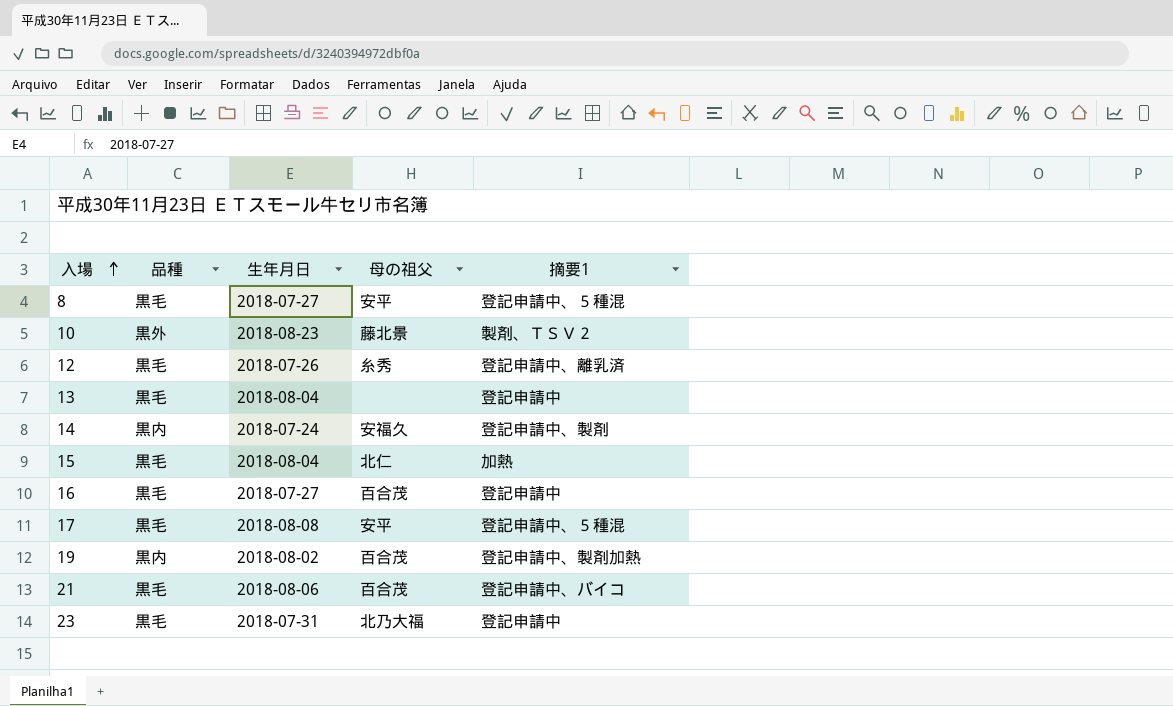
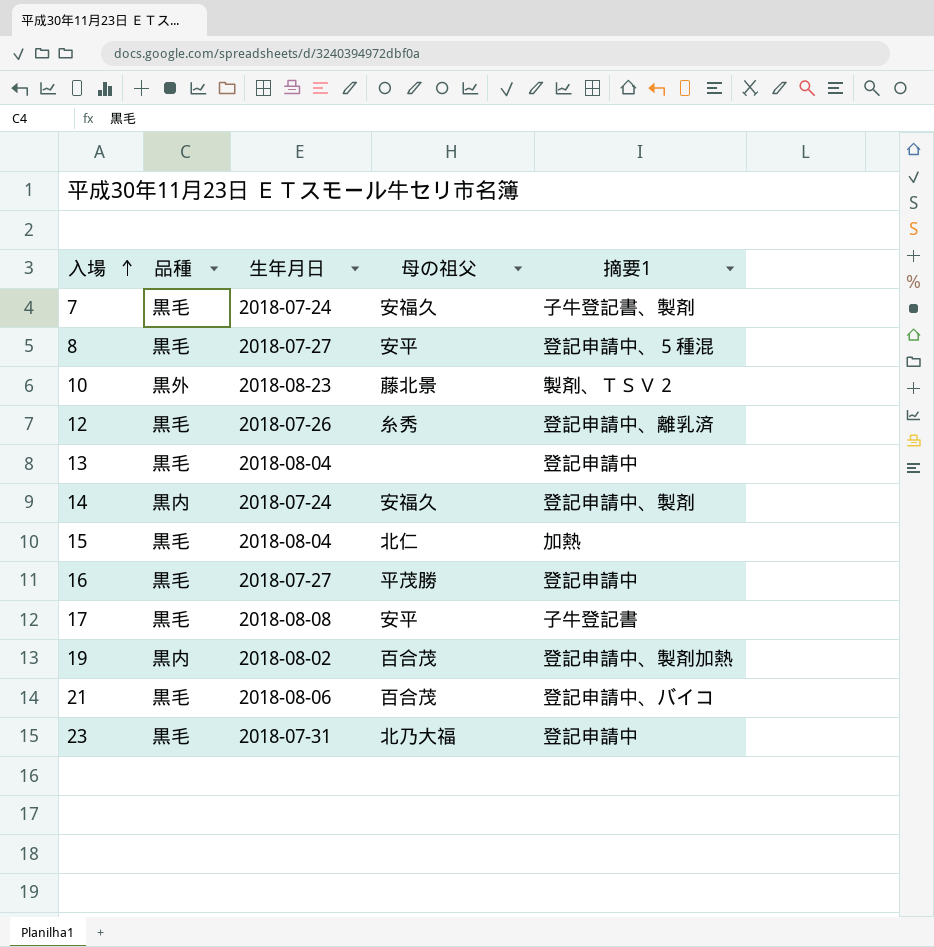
row 7: none -> 黒毛 | 2018-07-24 | 安福久 | 子牛登記書、製剤
16 | 母の祖父: 百合茂 -> 平茂勝
17 | 摘要1: 登記申請中、５種混 -> 子牛登記書

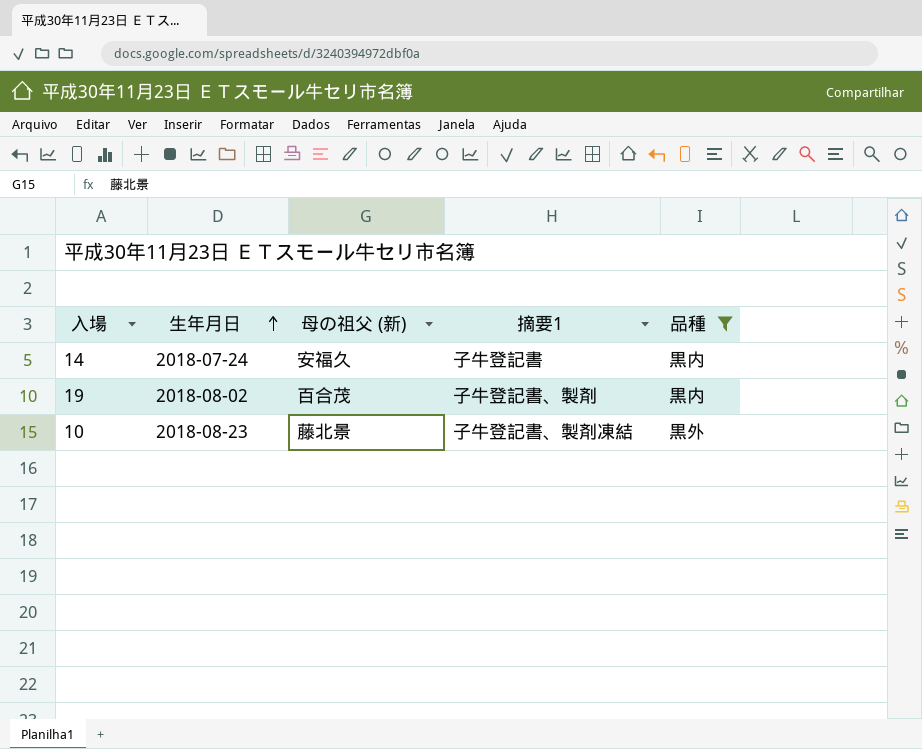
filter: none -> 品種 != 黒毛
row order: 入場 ascending -> 生年月日 ascending
column name: 母の祖父 -> 母の祖父 (新)
column 品種 | position: 2 -> 5
14 | 摘要1: 登記申請中、製剤 -> 子牛登記書
19 | 摘要1: 登記申請中、製剤加熱 -> 子牛登記書、製剤
10 | 摘要1: 製剤、ＴＳＶ２ -> 子牛登記書、製剤凍結

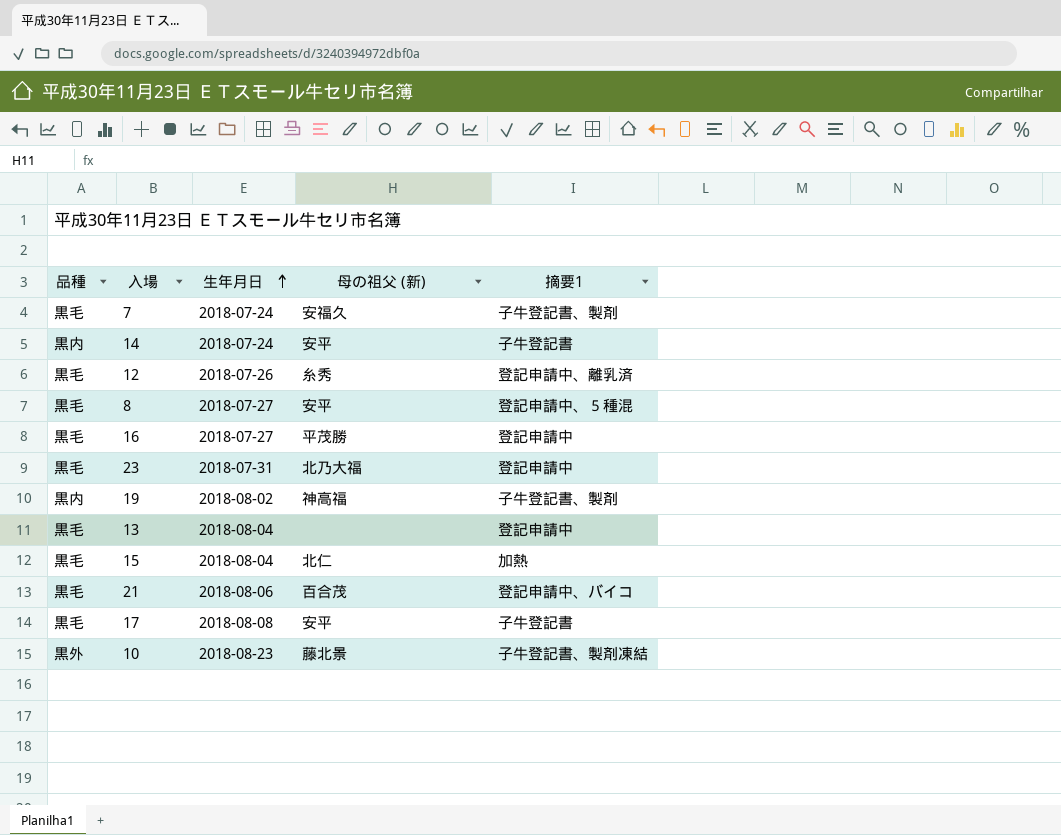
filter: 品種 != 黒毛 -> none
column 品種 | position: 5 -> 1
14 | 母の祖父 (新): 安福久 -> 安平
19 | 母の祖父 (新): 百合茂 -> 神高福

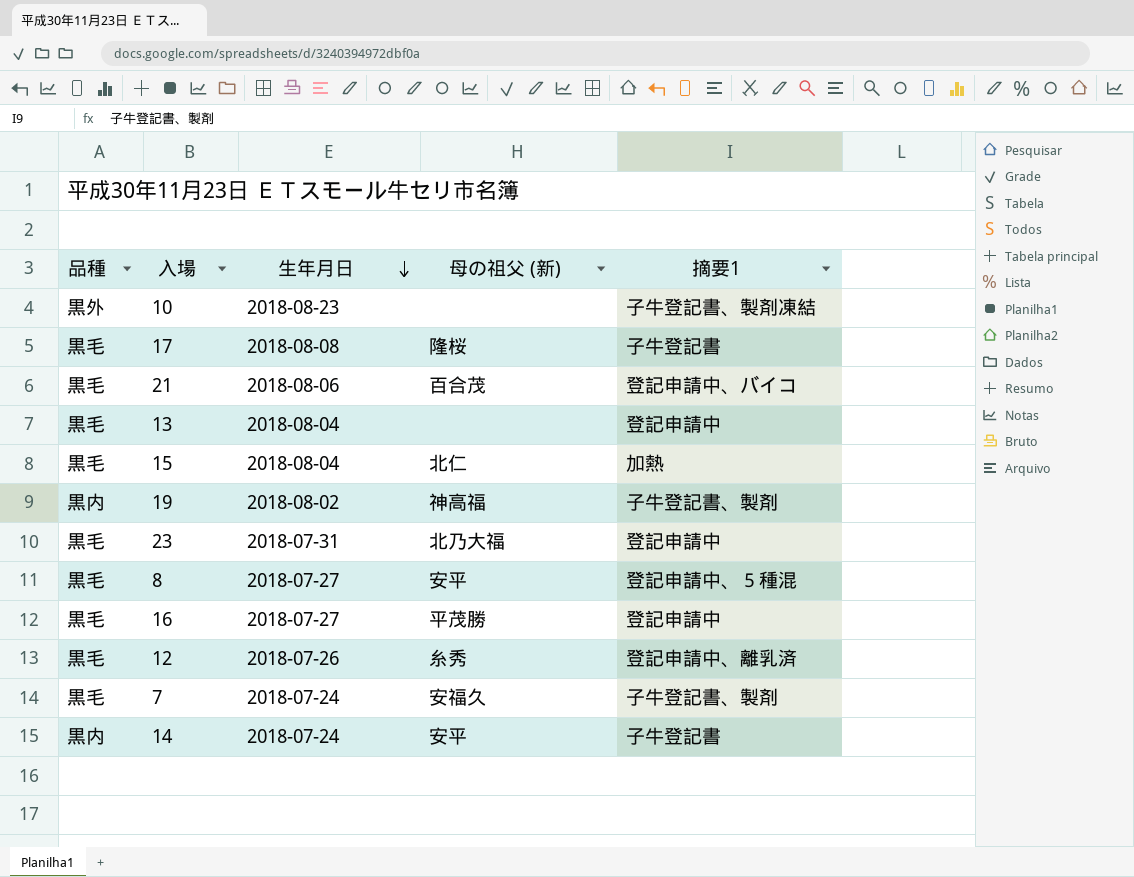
row order: 生年月日 ascending -> 生年月日 descending
10 | 母の祖父 (新): 藤北景 -> none
17 | 母の祖父 (新): 安平 -> 隆桜

